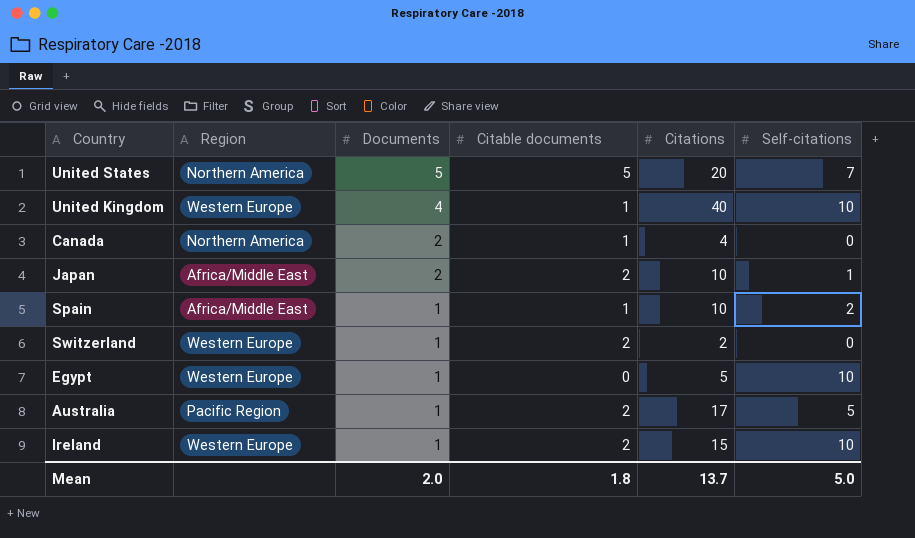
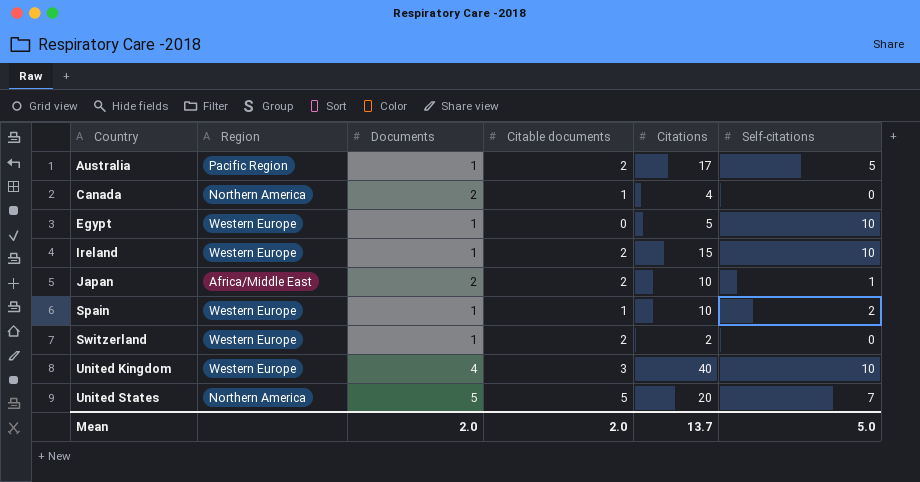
row order: Documents descending -> Country ascending
Spain | Region: Africa/Middle East -> Western Europe
United Kingdom | Citable documents: 1 -> 3
Mean | Citable documents: 1.8 -> 2.0

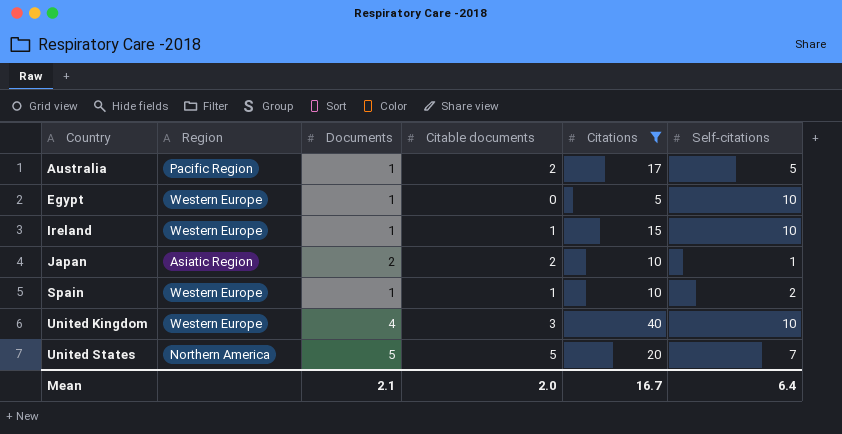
filter: none -> Citations >= 5
Ireland | Citable documents: 2 -> 1
Japan | Region: Africa/Middle East -> Asiatic Region
Mean | Documents: 2.0 -> 2.1
Mean | Citations: 13.7 -> 16.7
Mean | Self-citations: 5.0 -> 6.4

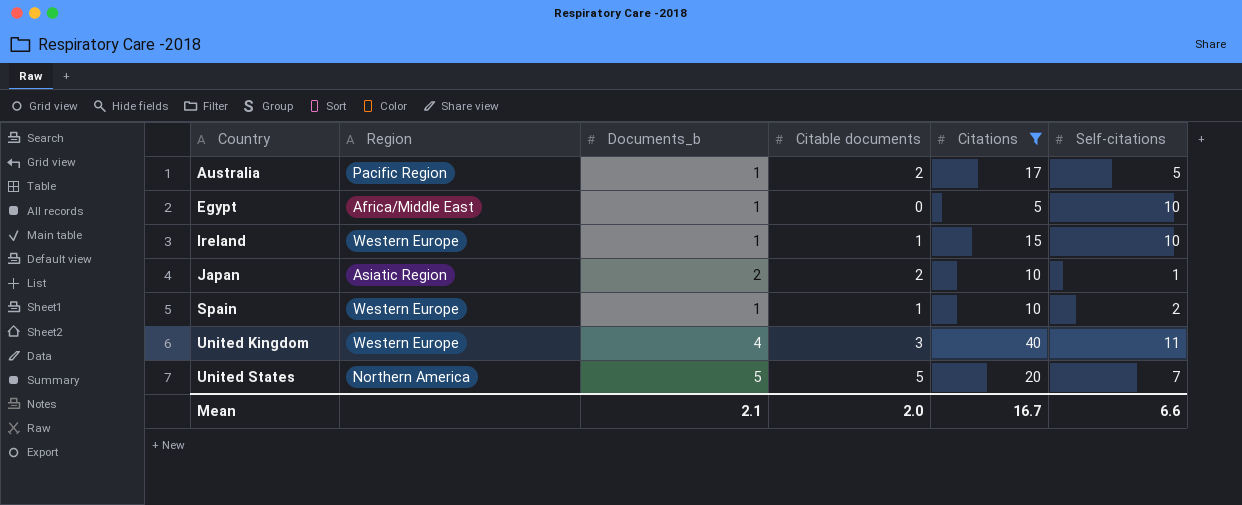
column name: Documents -> Documents_b
Egypt | Region: Western Europe -> Africa/Middle East
United Kingdom | Self-citations: 10 -> 11
Mean | Self-citations: 6.4 -> 6.6

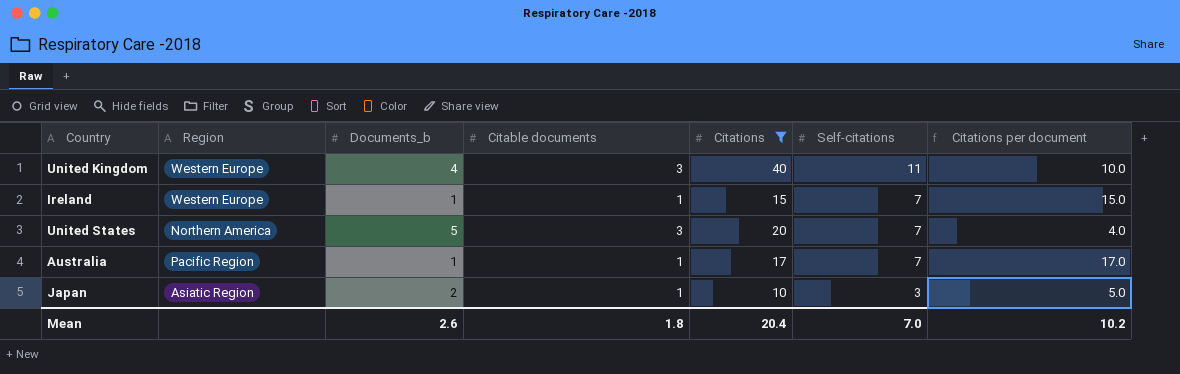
row order: Country ascending -> Self-citations descending
column Citations per document | formula: none -> [Citations] / [Documents_b]
row Egypt: Africa/Middle East | 1 | 0 | 5 | 10 -> none
row Spain: Western Europe | 1 | 1 | 10 | 2 -> none
Ireland | Self-citations: 10 -> 7
United States | Citable documents: 5 -> 3
Australia | Citable documents: 2 -> 1
Australia | Self-citations: 5 -> 7
Japan | Citable documents: 2 -> 1
Japan | Self-citations: 1 -> 3
Mean | Documents_b: 2.1 -> 2.6
Mean | Citable documents: 2.0 -> 1.8
Mean | Citations: 16.7 -> 20.4
Mean | Self-citations: 6.6 -> 7.0

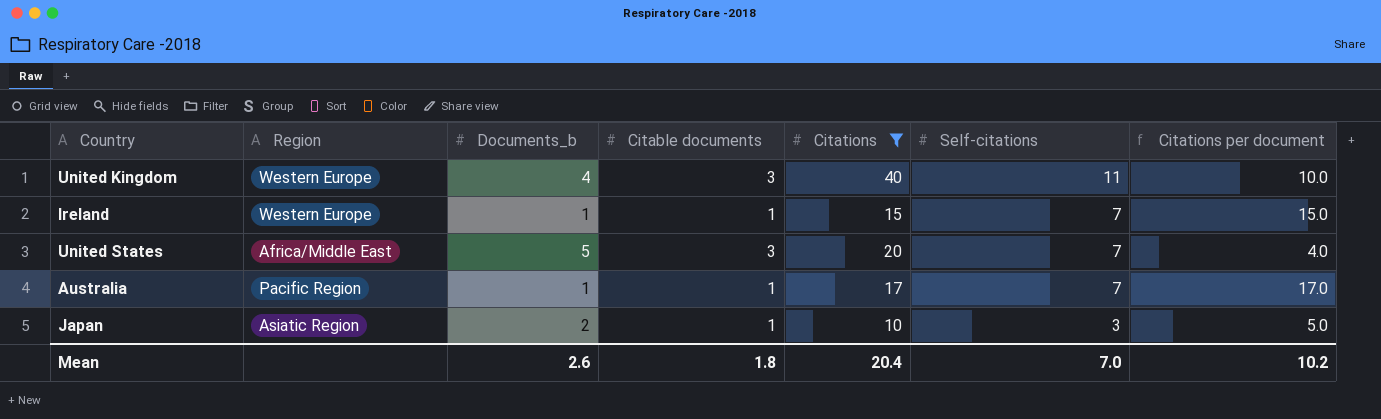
United States | Region: Northern America -> Africa/Middle East

